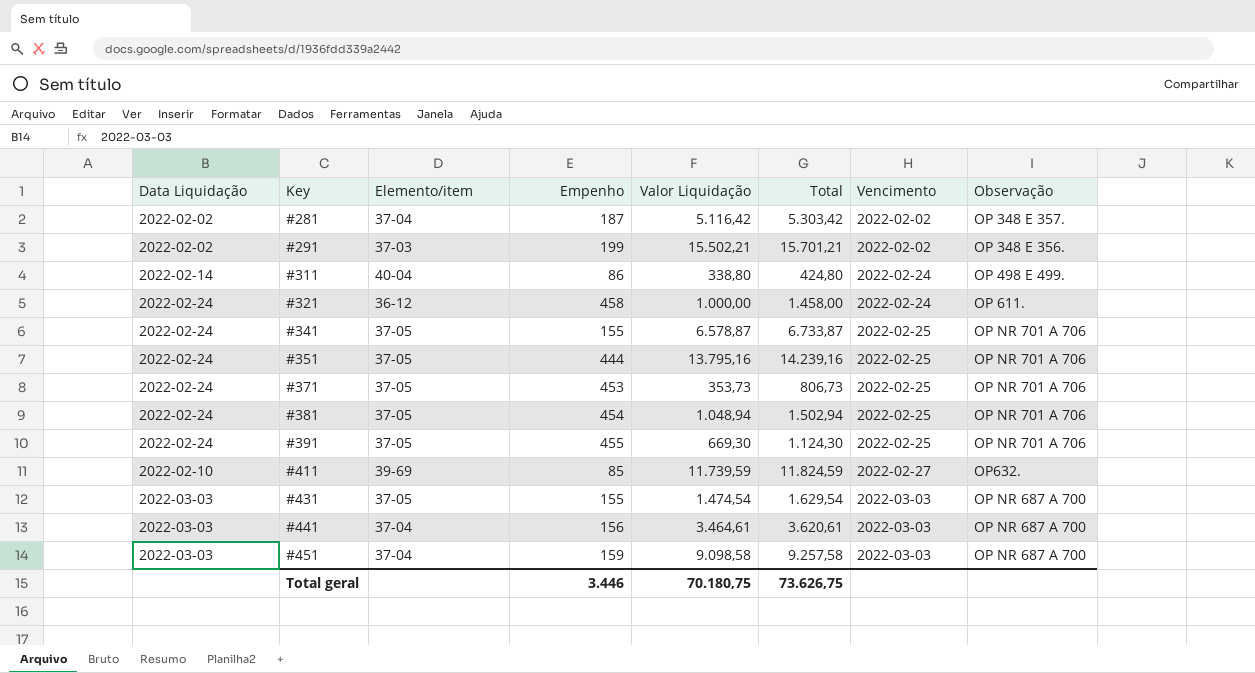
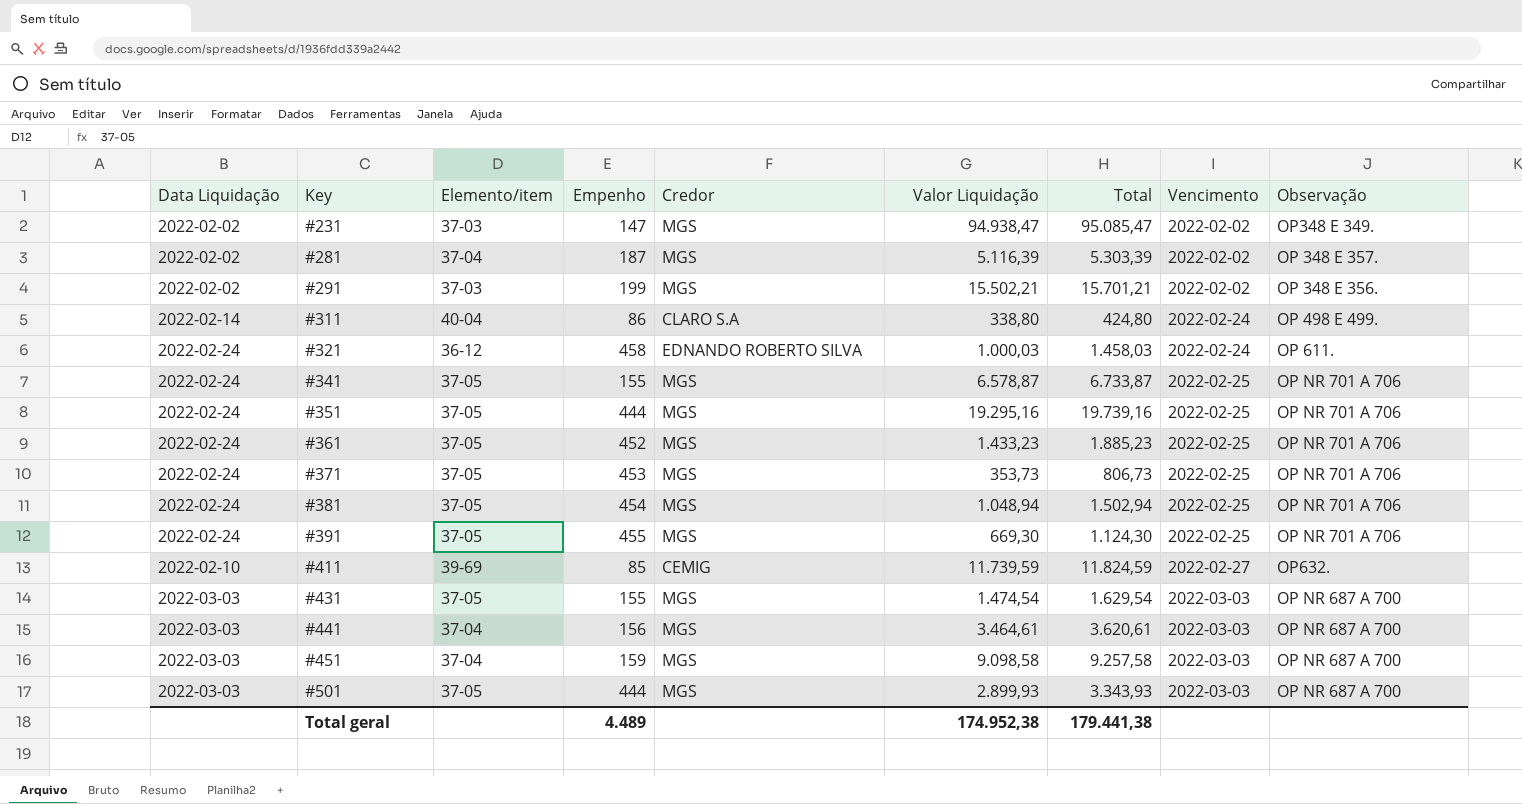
column Credor | position: none -> 5
row #231: none -> 2022-02-02 | 37-03 | 147 | MGS | 94.938,47 | 95.085,47 | 2022-02-02 | OP348 E 349.
#281 | Valor Liquidação: 5.116,42 -> 5.116,39
#281 | Total: 5.303,42 -> 5.303,39
#321 | Valor Liquidação: 1.000,00 -> 1.000,03
#321 | Total: 1.458,00 -> 1.458,03
#351 | Valor Liquidação: 13.795,16 -> 19.295,16
#351 | Total: 14.239,16 -> 19.739,16
row #361: none -> 2022-02-24 | 37-05 | 452 | MGS | 1.433,23 | 1.885,23 | 2022-02-25 | OP NR 701 A 706
row #501: none -> 2022-03-03 | 37-05 | 444 | MGS | 2.899,93 | 3.343,93 | 2022-03-03 | OP NR 687 A 700
Total geral | Empenho: 3.446 -> 4.489
Total geral | Valor Liquidação: 70.180,75 -> 174.952,38
Total geral | Total: 73.626,75 -> 179.441,38

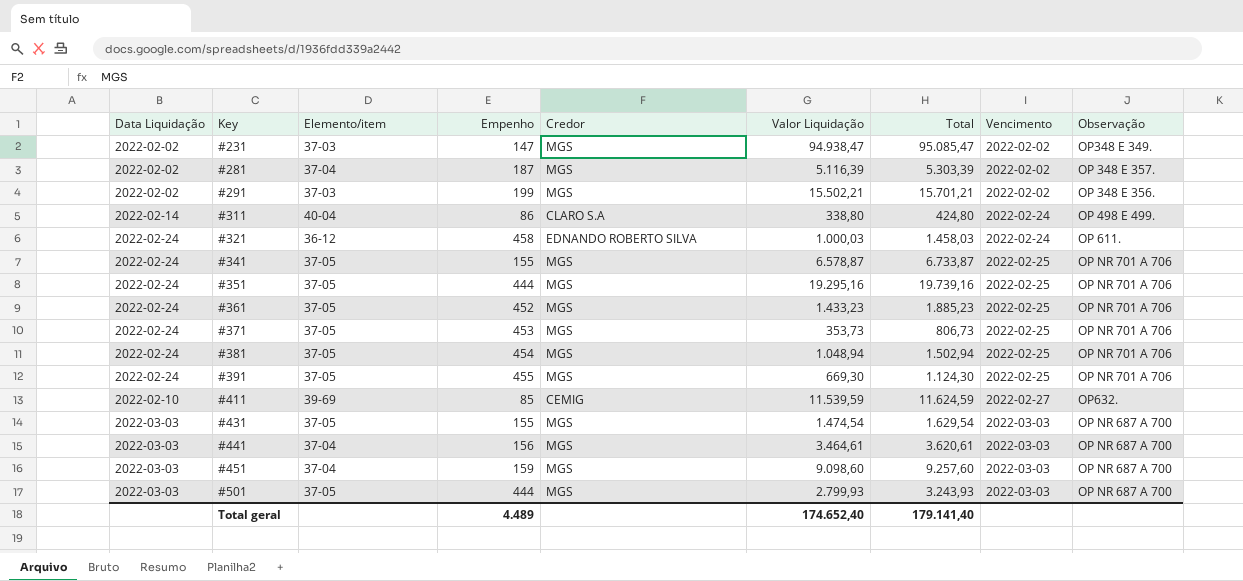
#411 | Valor Liquidação: 11.739,59 -> 11.539,59
#411 | Total: 11.824,59 -> 11.624,59
#451 | Valor Liquidação: 9.098,58 -> 9.098,60
#451 | Total: 9.257,58 -> 9.257,60
#501 | Valor Liquidação: 2.899,93 -> 2.799,93
#501 | Total: 3.343,93 -> 3.243,93
Total geral | Valor Liquidação: 174.952,38 -> 174.652,40
Total geral | Total: 179.441,38 -> 179.141,40

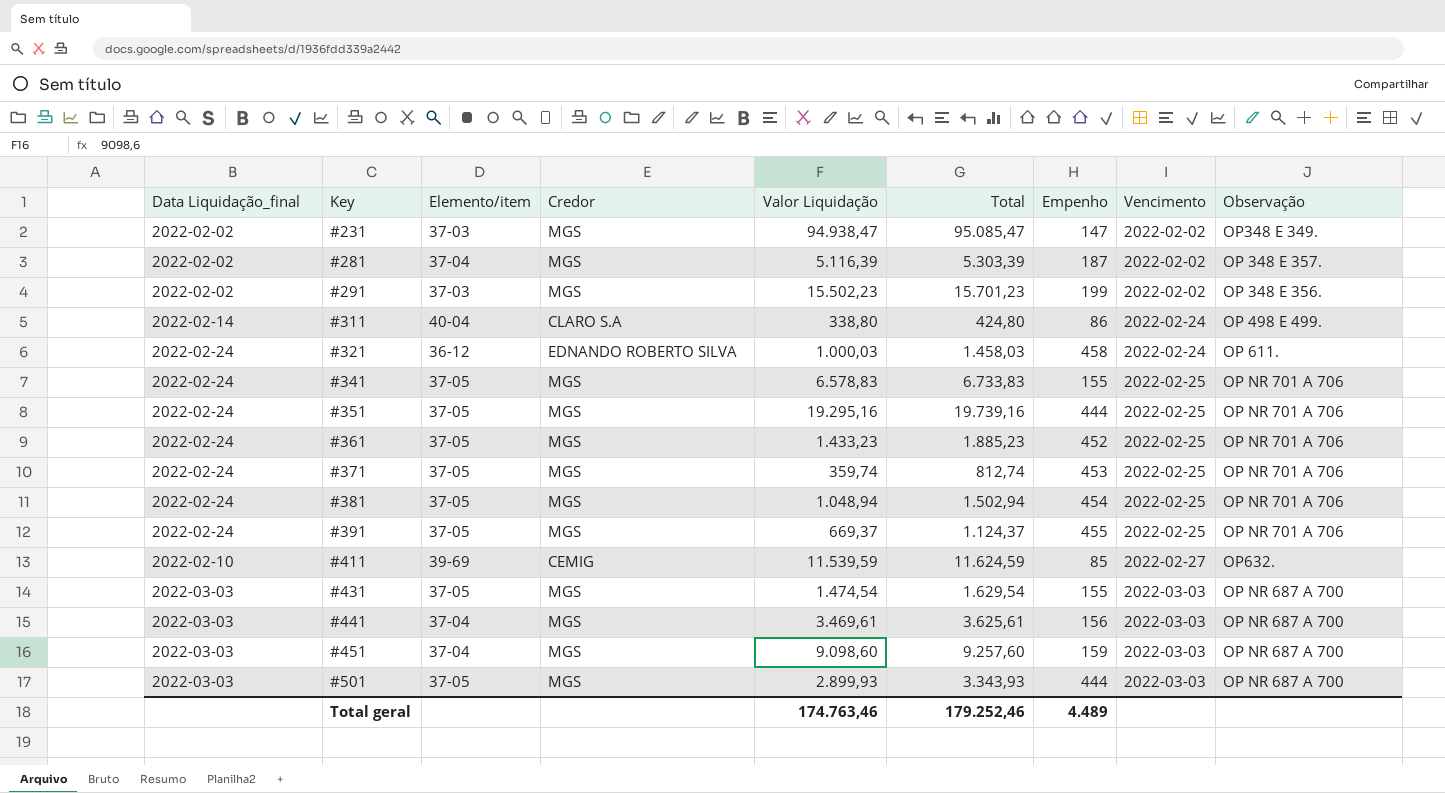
column name: Data Liquidação -> Data Liquidação_final
column Empenho | position: 4 -> 7
#291 | Valor Liquidação: 15.502,21 -> 15.502,23
#291 | Total: 15.701,21 -> 15.701,23
#341 | Valor Liquidação: 6.578,87 -> 6.578,83
#341 | Total: 6.733,87 -> 6.733,83
#371 | Valor Liquidação: 353,73 -> 359,74
#371 | Total: 806,73 -> 812,74
#391 | Valor Liquidação: 669,30 -> 669,37
#391 | Total: 1.124,30 -> 1.124,37
#441 | Valor Liquidação: 3.464,61 -> 3.469,61
#441 | Total: 3.620,61 -> 3.625,61
#501 | Valor Liquidação: 2.799,93 -> 2.899,93
#501 | Total: 3.243,93 -> 3.343,93
Total geral | Valor Liquidação: 174.652,40 -> 174.763,46
Total geral | Total: 179.141,40 -> 179.252,46

